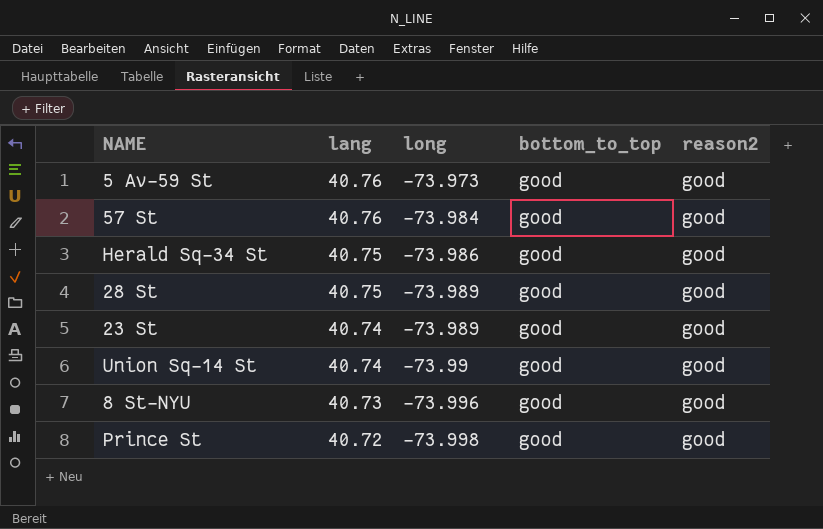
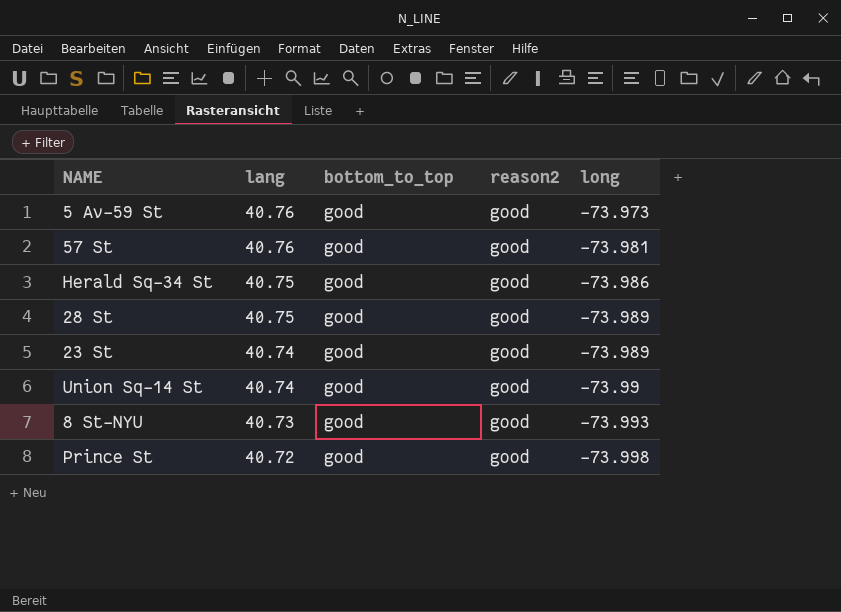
column long | position: 3 -> 5
57 St | long: -73.984 -> -73.981
8 St-NYU | long: -73.996 -> -73.993

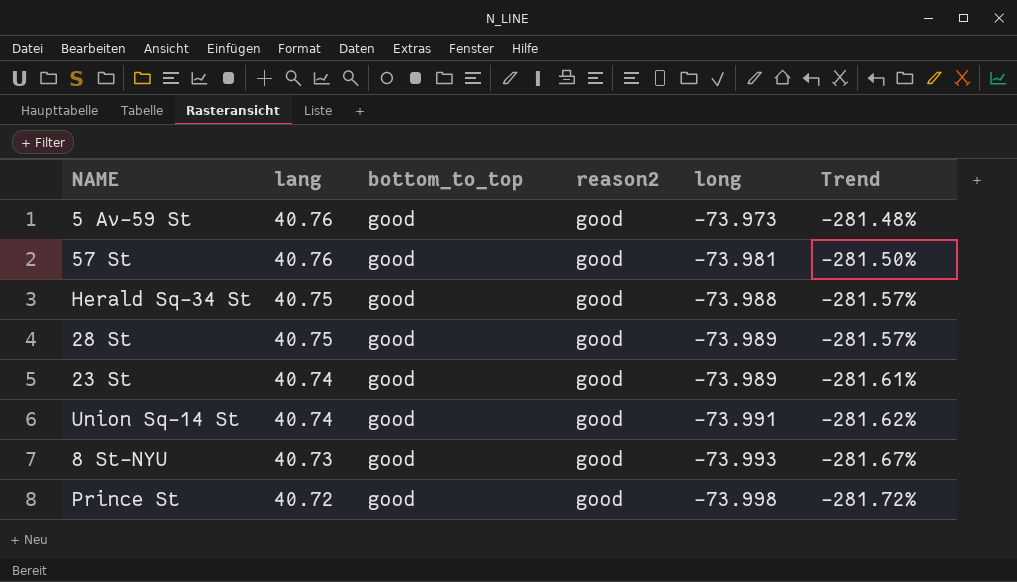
column Trend | formula: none -> ([long] - [lang]) / [lang]
Herald Sq-34 St | long: -73.986 -> -73.988
Union Sq-14 St | long: -73.99 -> -73.991

